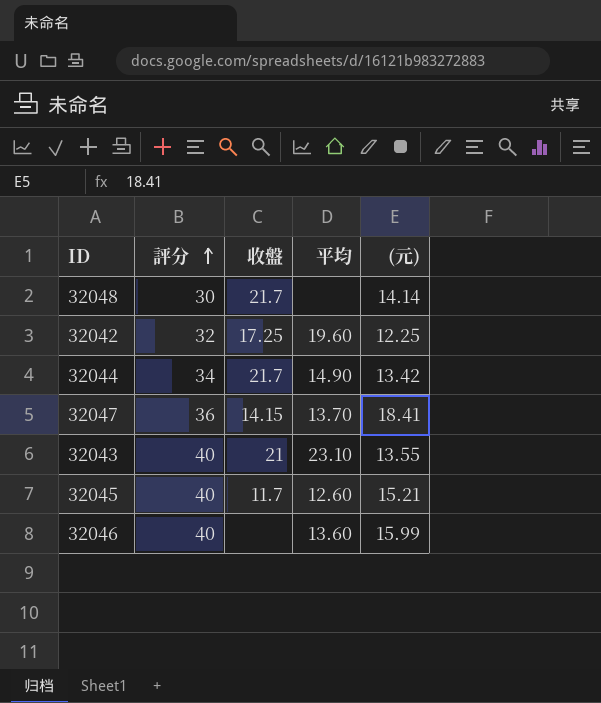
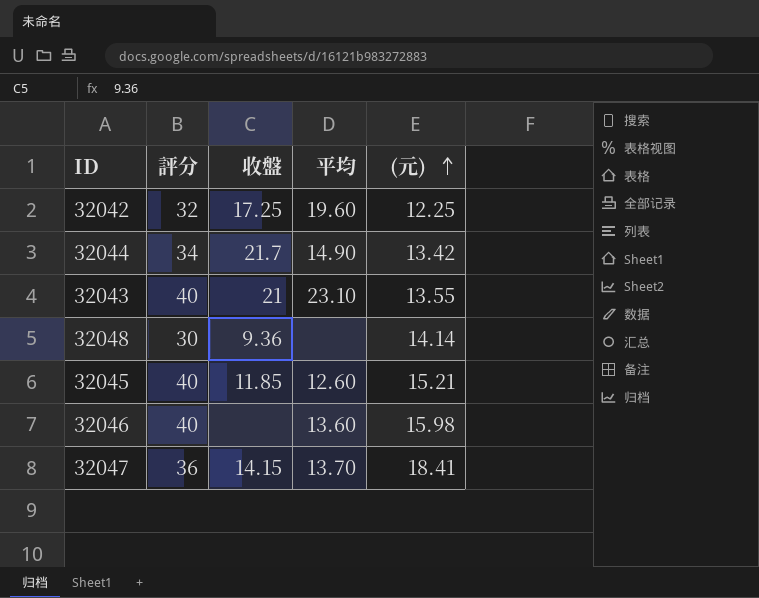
row order: 評分 ascending -> (元) ascending
32048 | 收盤: 21.7 -> 9.36
32045 | 收盤: 11.7 -> 11.85
32046 | (元): 15.99 -> 15.98

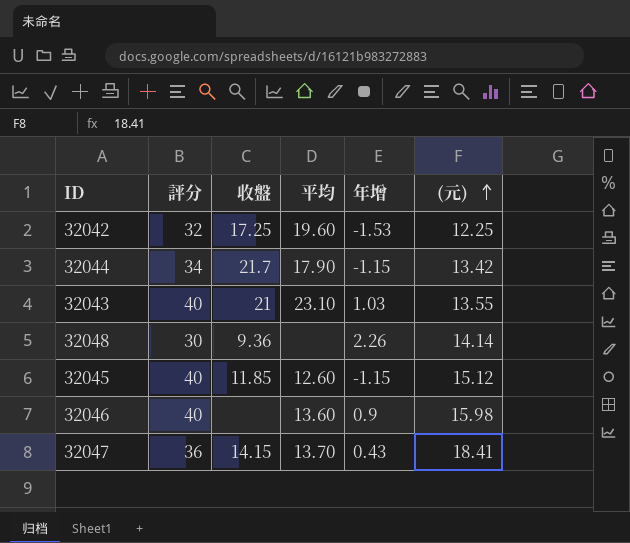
column 年增 | position: none -> 5
32044 | 平均: 14.90 -> 17.90
32045 | (元): 15.21 -> 15.12

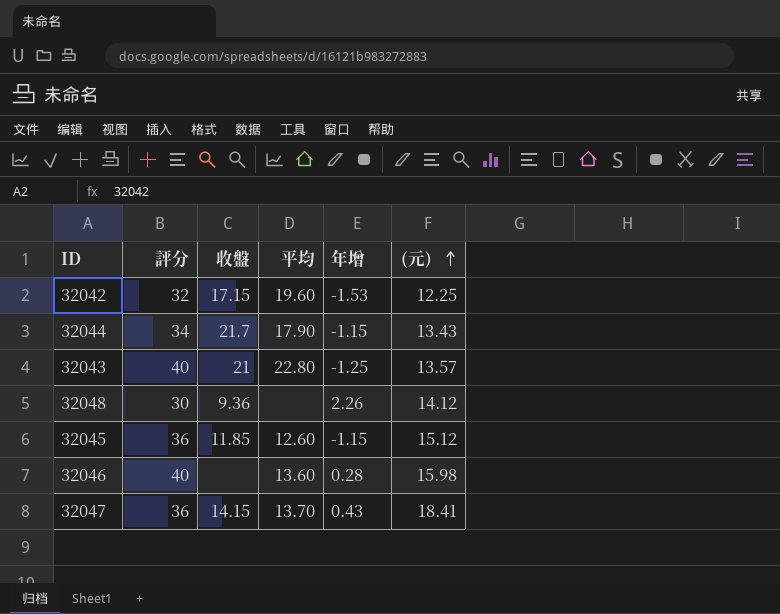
32042 | 收盤: 17.25 -> 17.15
32044 | (元): 13.42 -> 13.43
32043 | 平均: 23.10 -> 22.80
32043 | 年增: 1.03 -> -1.25
32043 | (元): 13.55 -> 13.57
32048 | (元): 14.14 -> 14.12
32045 | 評分: 40 -> 36
32046 | 年增: 0.9 -> 0.28

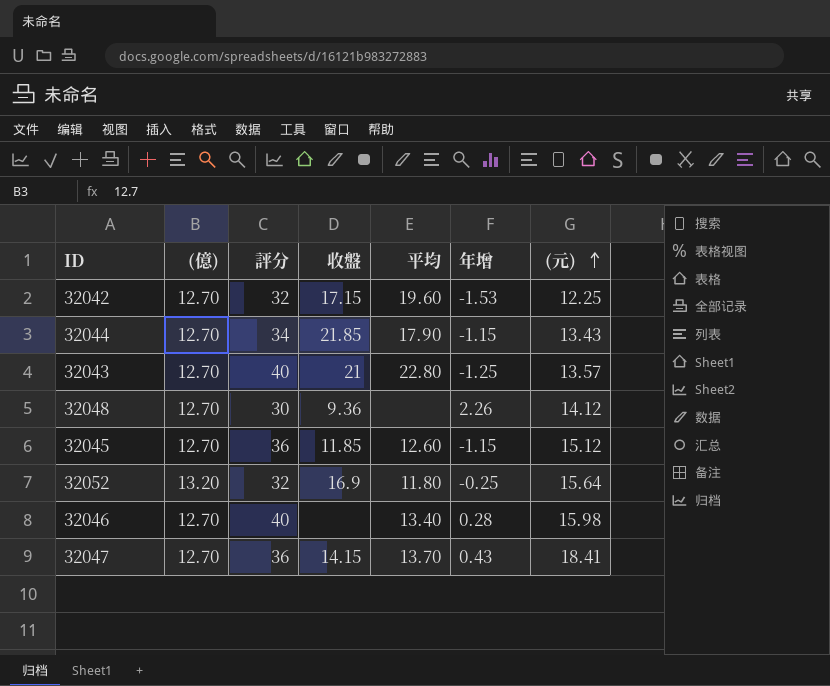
column (億) | position: none -> 2
32044 | 收盤: 21.7 -> 21.85
row 32052: none -> 13.20 | 32 | 16.9 | 11.80 | -0.25 | 15.64
32046 | 平均: 13.60 -> 13.40

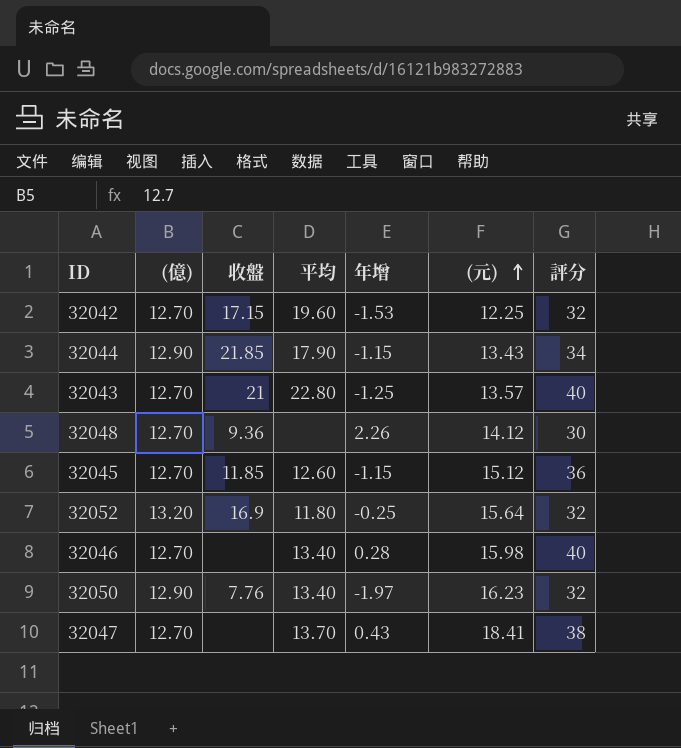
column 評分 | position: 3 -> 7
32044 | (億): 12.70 -> 12.90
row 32050: none -> 12.90 | 7.76 | 13.40 | -1.97 | 16.23 | 32
32047 | 收盤: 14.15 -> none
32047 | 評分: 36 -> 38

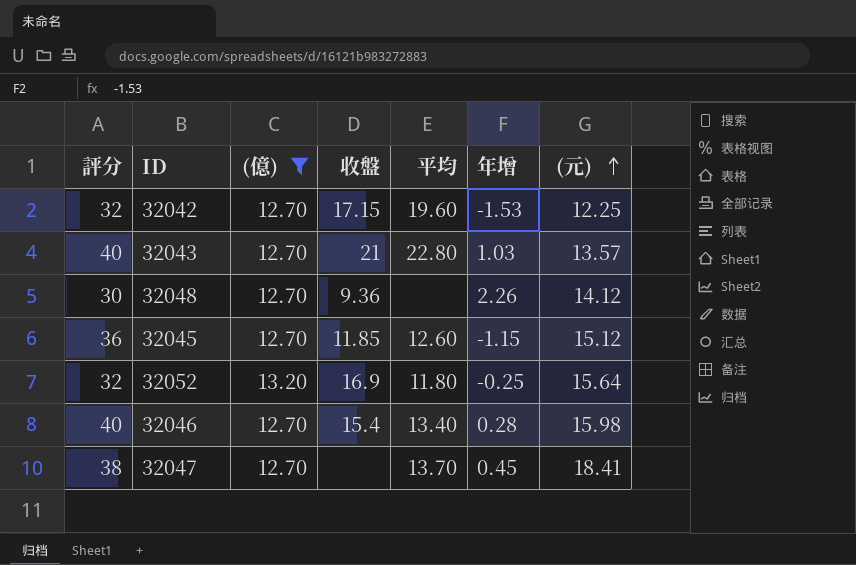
filter: none -> (億) != 12.90
column 評分 | position: 7 -> 1
32043 | 年增: -1.25 -> 1.03
32046 | 收盤: none -> 15.4
32047 | 年增: 0.43 -> 0.45

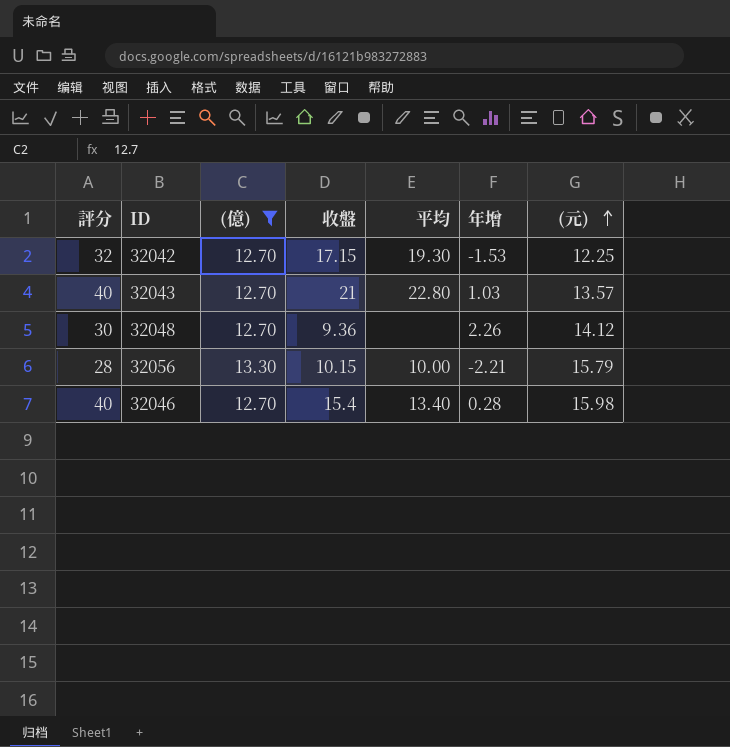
row 32045: 36 | 12.70 | 11.85 | 12.60 | -1.15 | 15.12 -> none
row 32052: 32 | 13.20 | 16.9 | 11.80 | -0.25 | 15.64 -> none
row 32047: 38 | 12.70 | none | 13.70 | 0.45 | 18.41 -> none
32042 | 平均: 19.60 -> 19.30
row 32056: none -> 28 | 13.30 | 10.15 | 10.00 | -2.21 | 15.79

